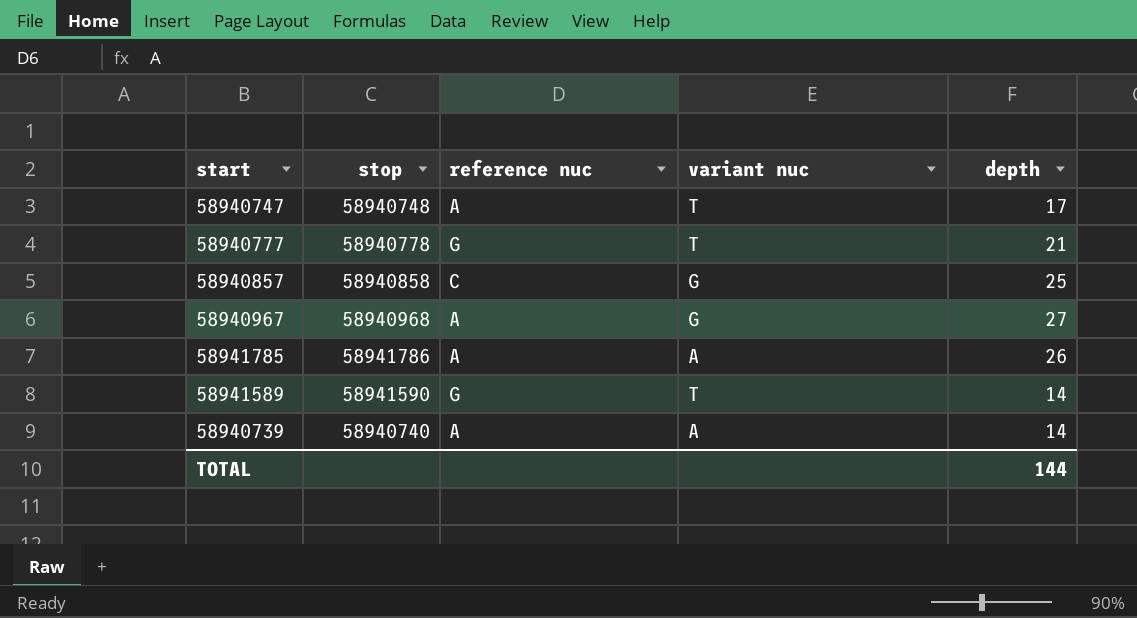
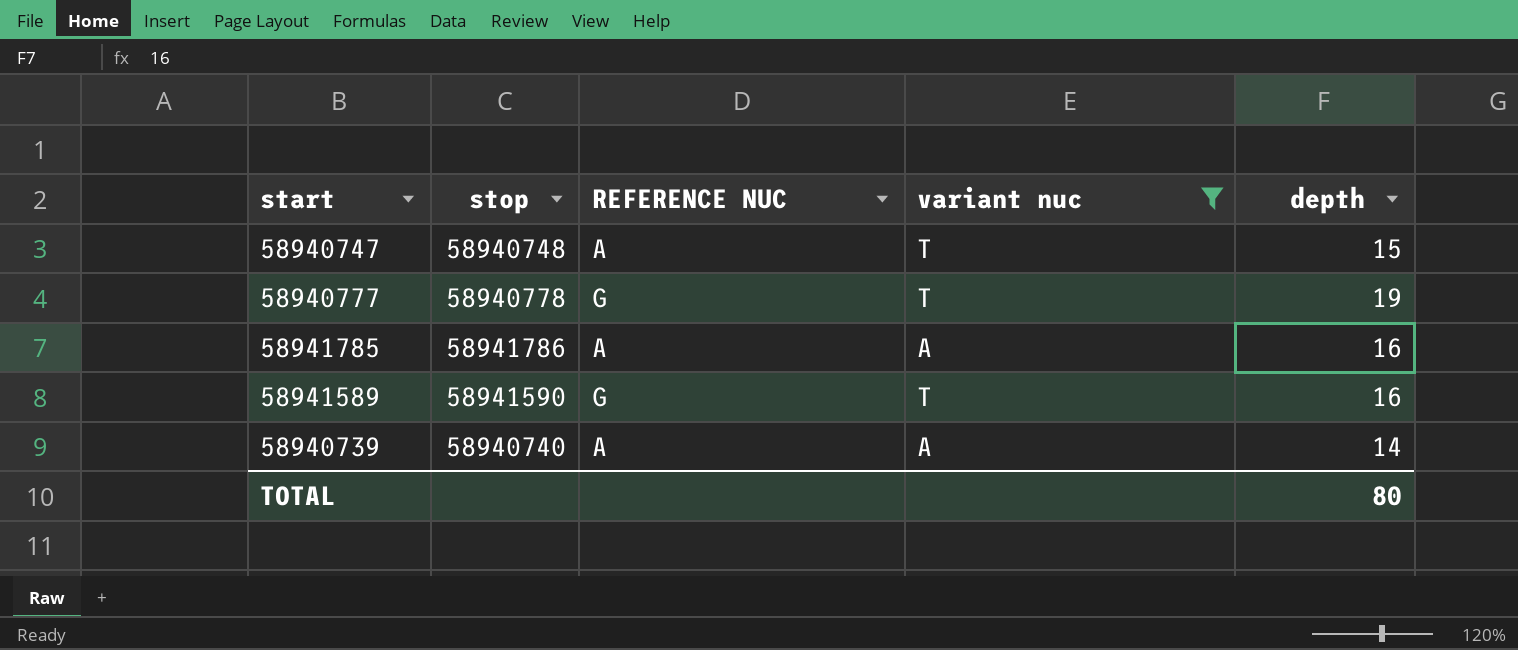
filter: none -> variant nuc != G
column name: reference nuc -> REFERENCE NUC
58940747 | depth: 17 -> 15
58940777 | depth: 21 -> 19
58941785 | depth: 26 -> 16
58941589 | depth: 14 -> 16
TOTAL | depth: 144 -> 80

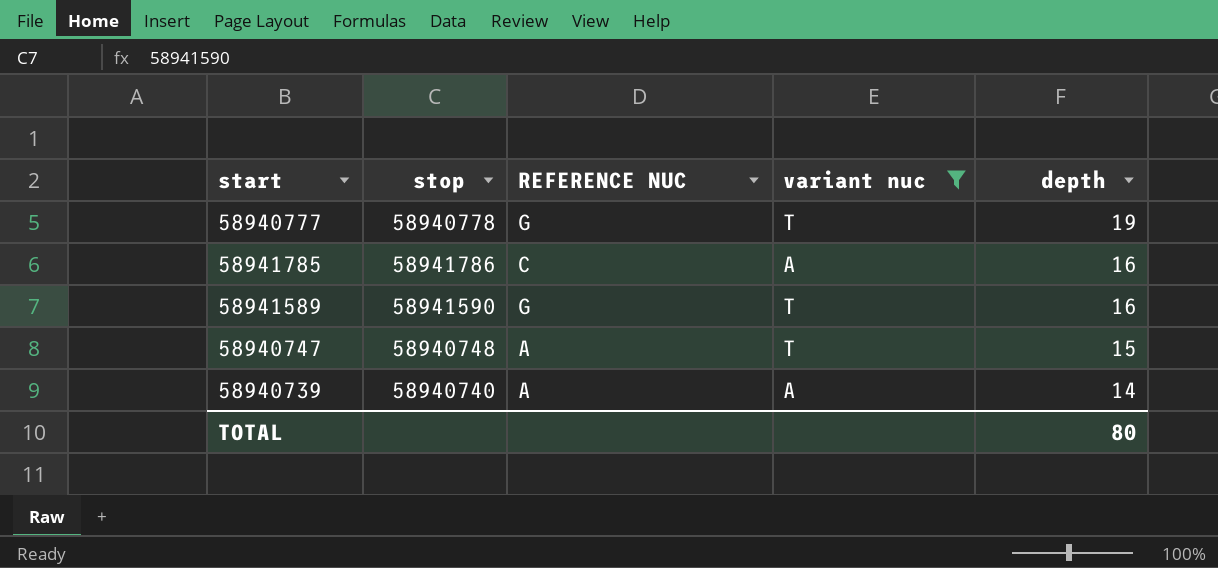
row order: none -> depth descending
58941785 | REFERENCE NUC: A -> C

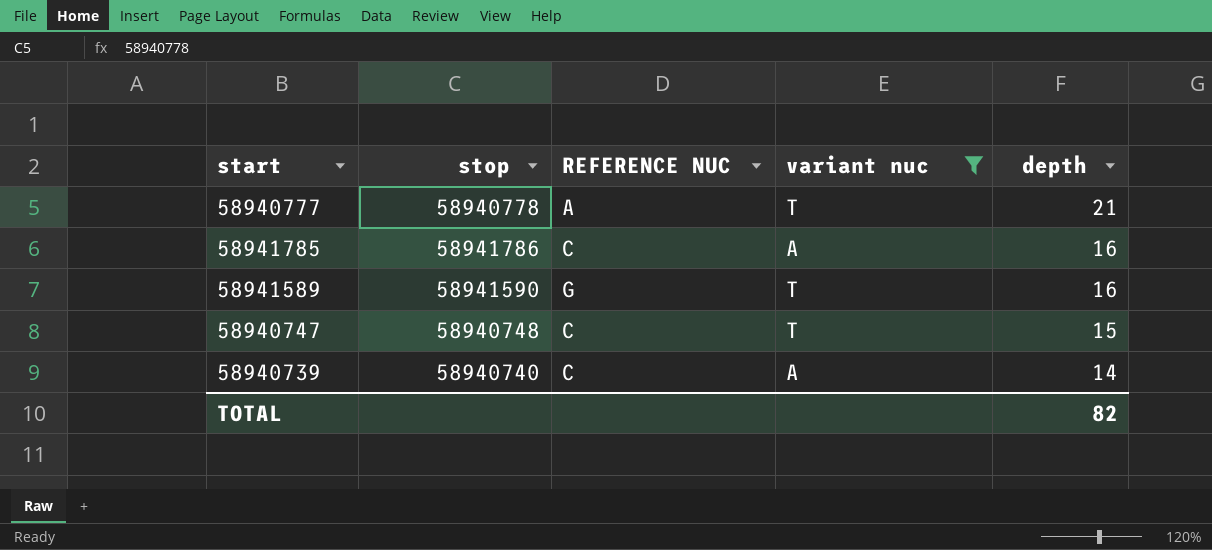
58940777 | REFERENCE NUC: G -> A
58940777 | depth: 19 -> 21
58940747 | REFERENCE NUC: A -> C
58940739 | REFERENCE NUC: A -> C
TOTAL | depth: 80 -> 82

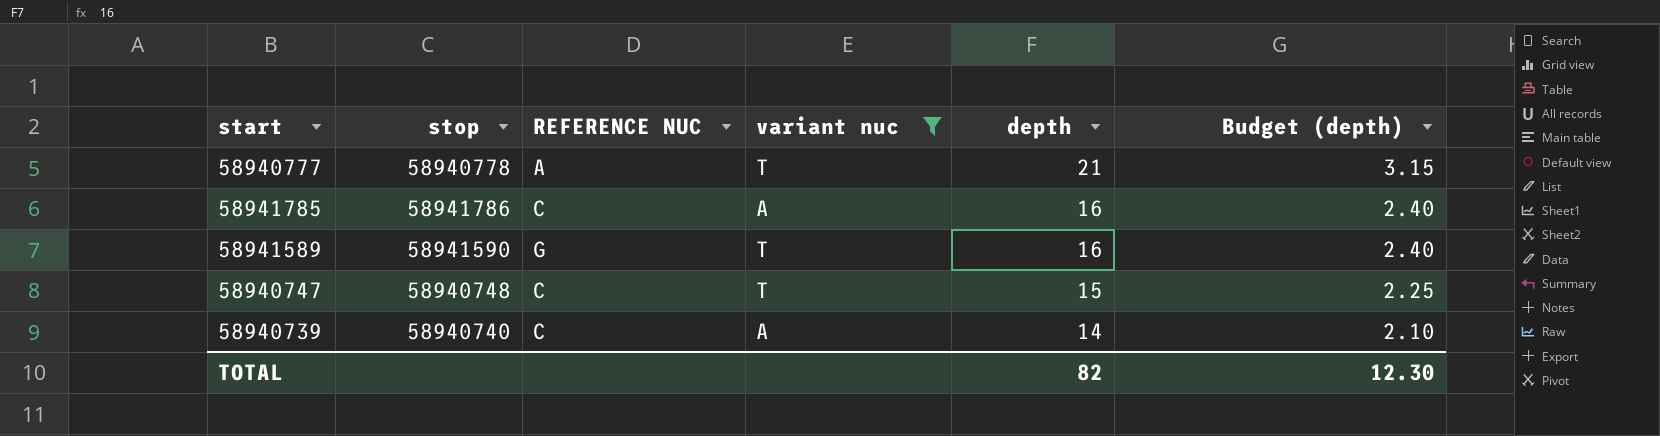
column Budget (depth) | formula: none -> [depth] * 0.15

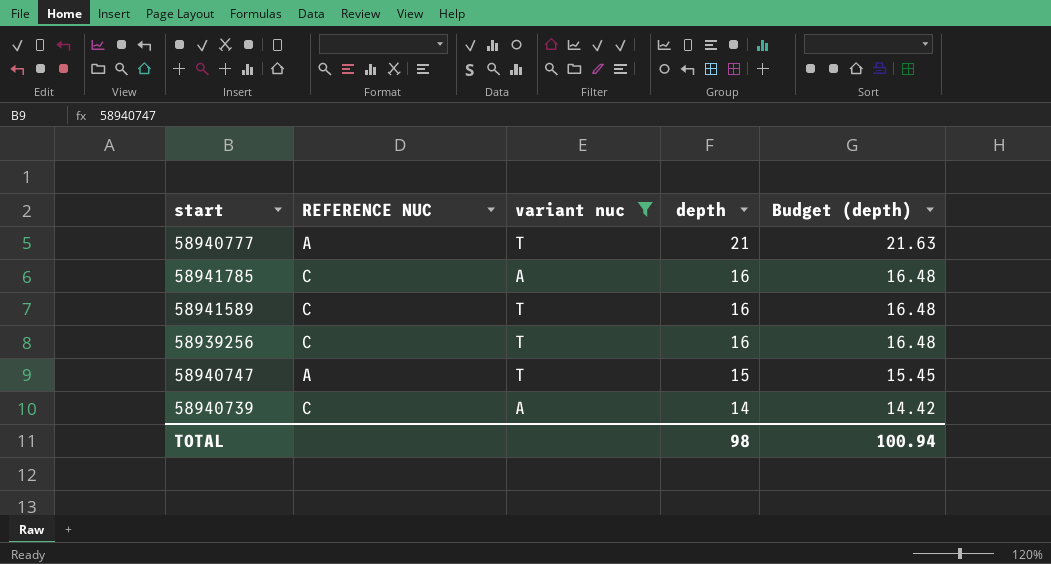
column stop | position: 2 -> none
column Budget (depth) | formula: [depth] * 0.15 -> [depth] * 1.03
58941589 | REFERENCE NUC: G -> C
row 58939256: none -> C | T | 16 | 16.48
58940747 | REFERENCE NUC: C -> A
TOTAL | depth: 82 -> 98
TOTAL | Budget (depth): 12.30 -> 100.94

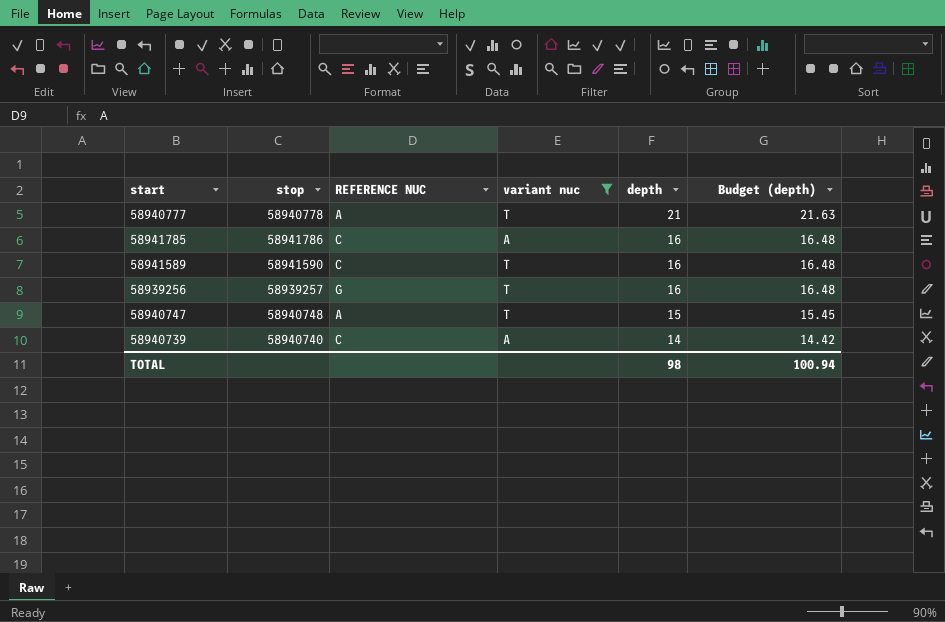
column stop | position: none -> 2
58939256 | REFERENCE NUC: C -> G

